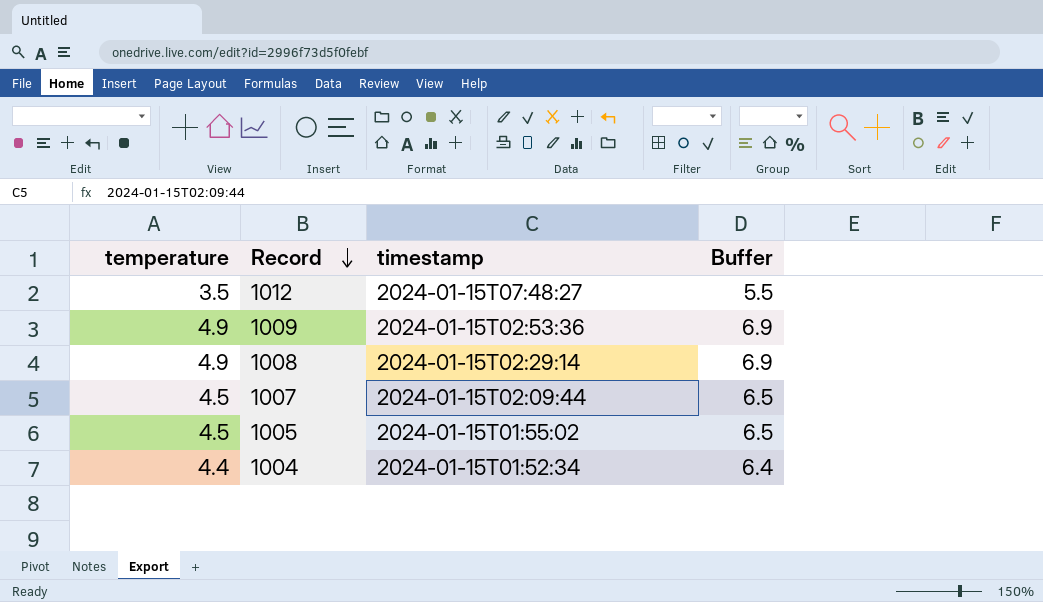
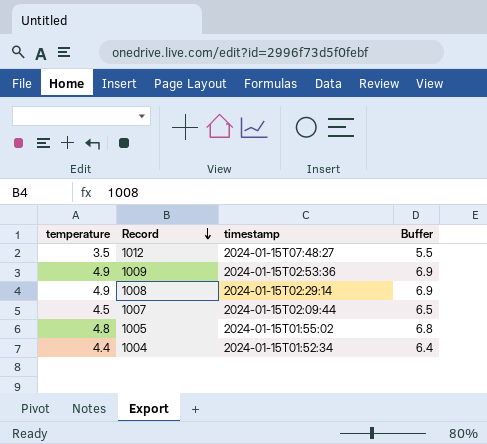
1005 | temperature: 4.5 -> 4.8
1005 | Buffer: 6.5 -> 6.8

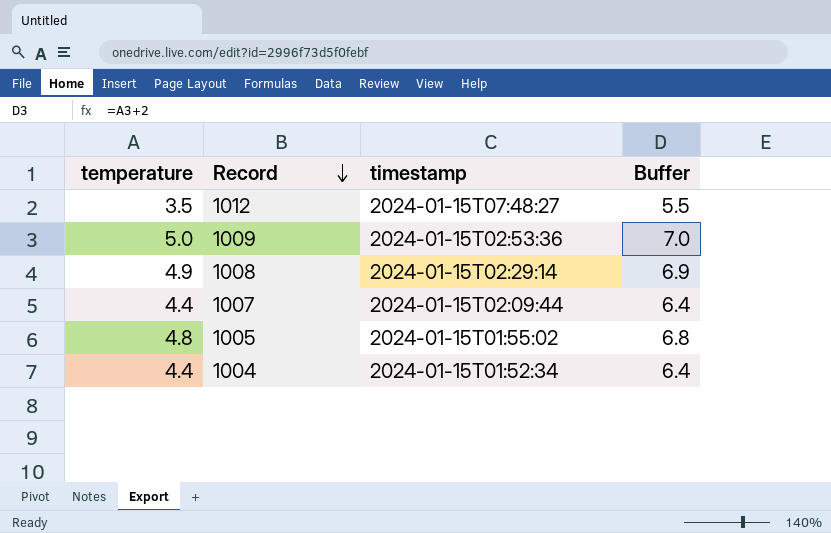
1009 | temperature: 4.9 -> 5.0
1009 | Buffer: 6.9 -> 7.0
1007 | temperature: 4.5 -> 4.4
1007 | Buffer: 6.5 -> 6.4

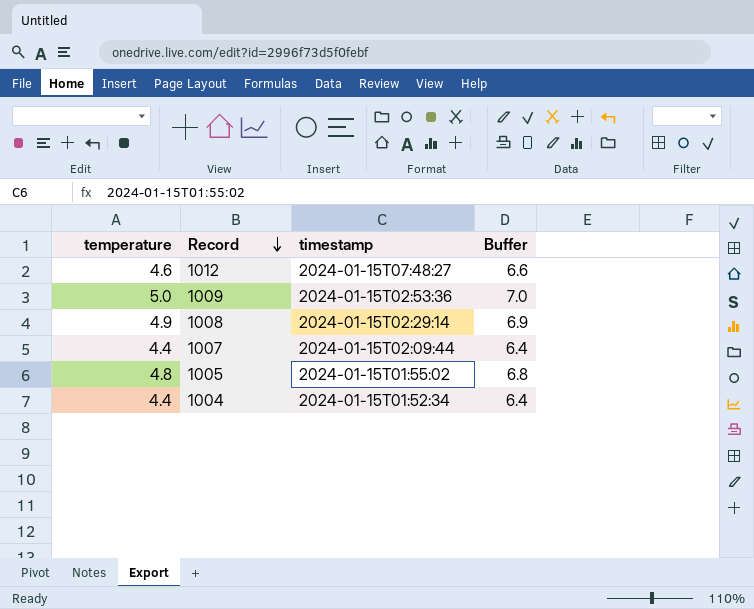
1012 | temperature: 3.5 -> 4.6
1012 | Buffer: 5.5 -> 6.6

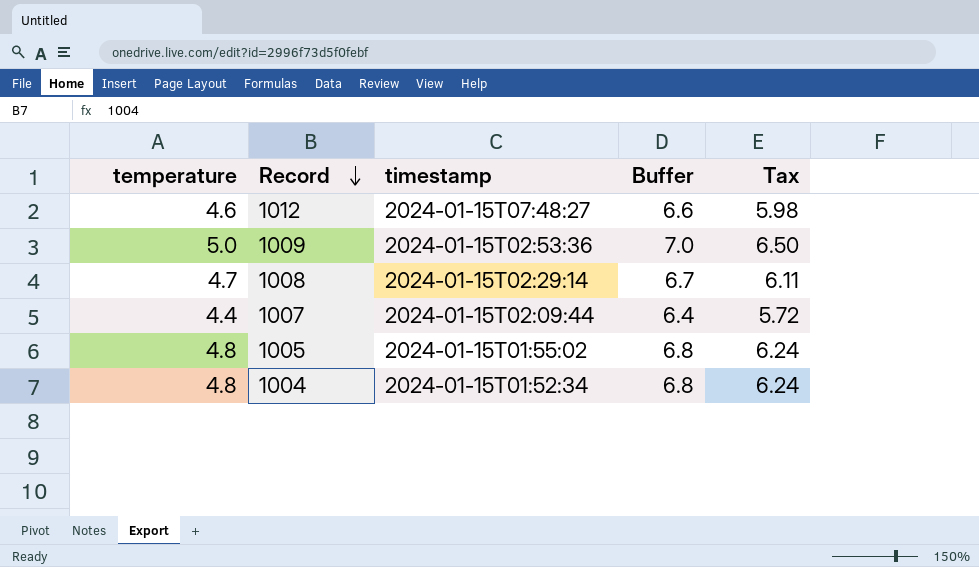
column Tax | formula: none -> [temperature] * 1.3
1008 | temperature: 4.9 -> 4.7
1008 | Buffer: 6.9 -> 6.7
1004 | temperature: 4.4 -> 4.8
1004 | Buffer: 6.4 -> 6.8

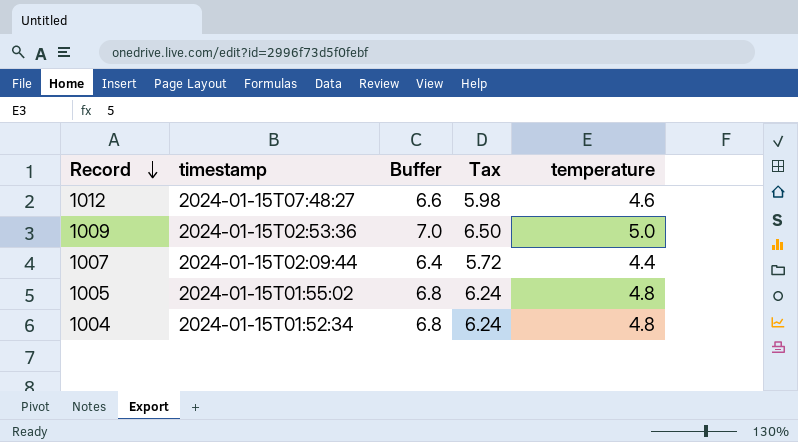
column temperature | position: 1 -> 5
row 1008: 4.7 | 2024-01-15T02:29:14 | 6.7 | 6.11 -> none

